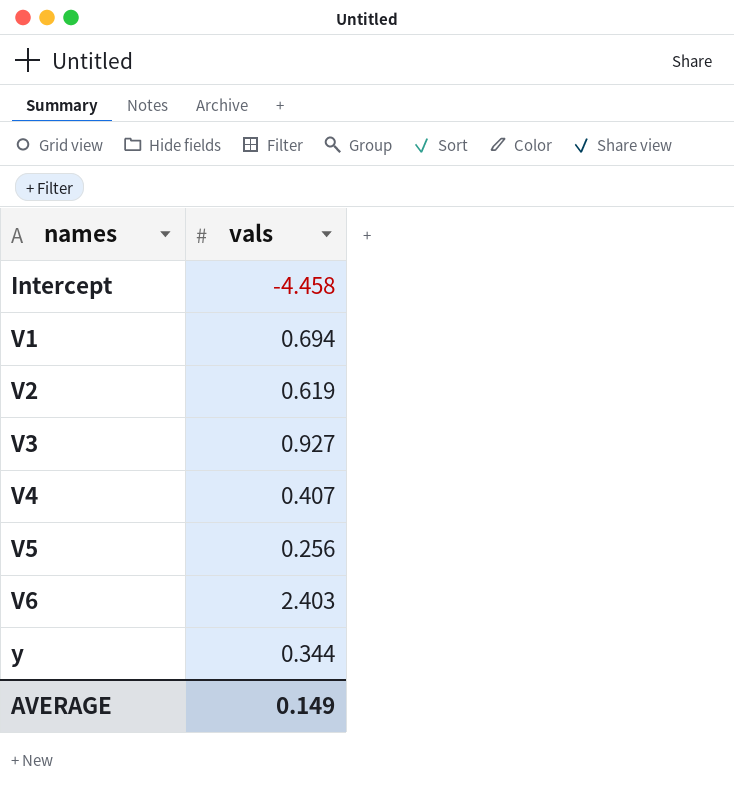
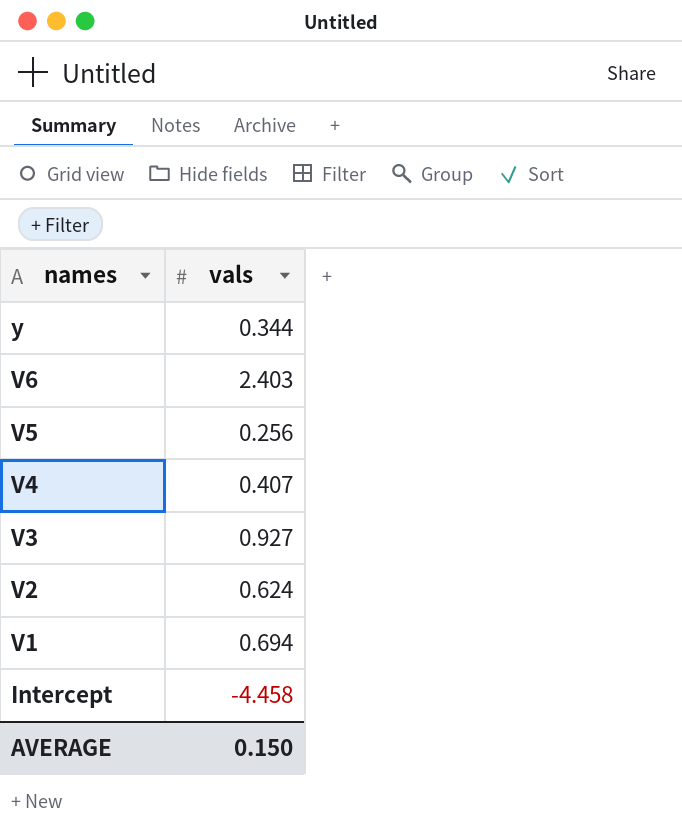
row order: names ascending -> names descending
V2 | vals: 0.619 -> 0.624
AVERAGE | vals: 0.149 -> 0.150

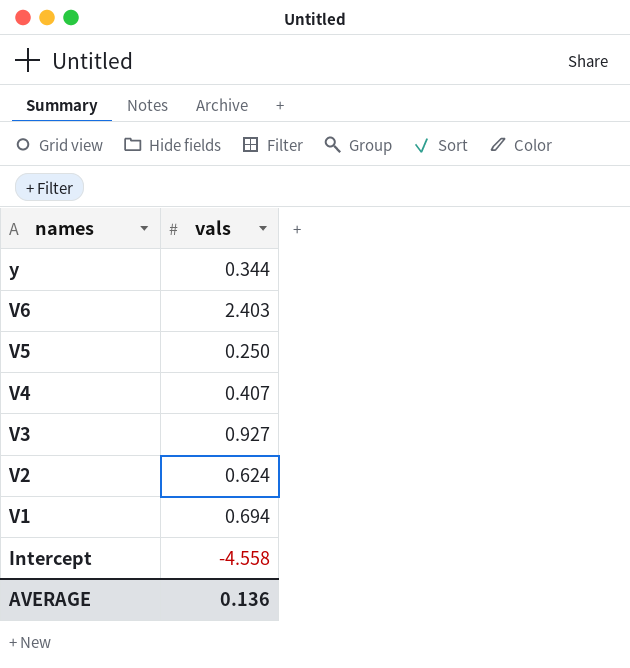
V5 | vals: 0.256 -> 0.250
Intercept | vals: -4.458 -> -4.558
AVERAGE | vals: 0.150 -> 0.136

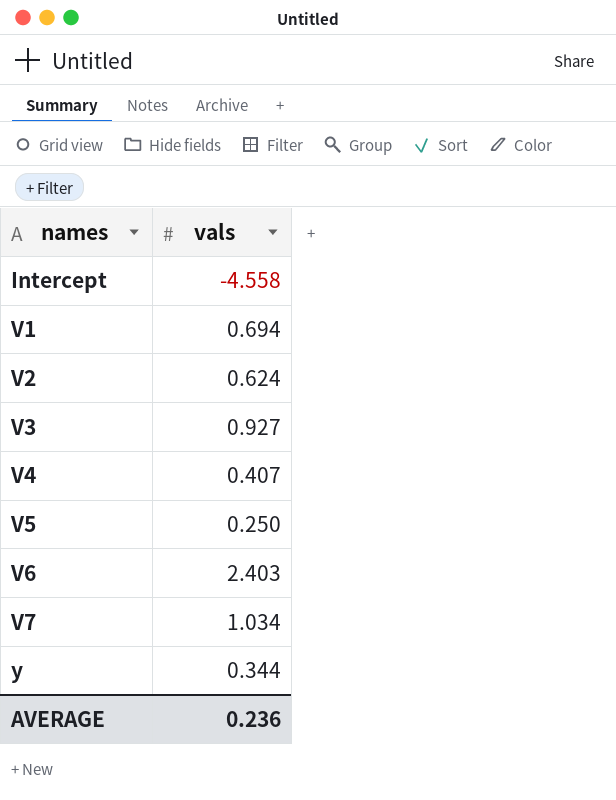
row order: names descending -> names ascending
row V7: none -> 1.034
AVERAGE | vals: 0.136 -> 0.236

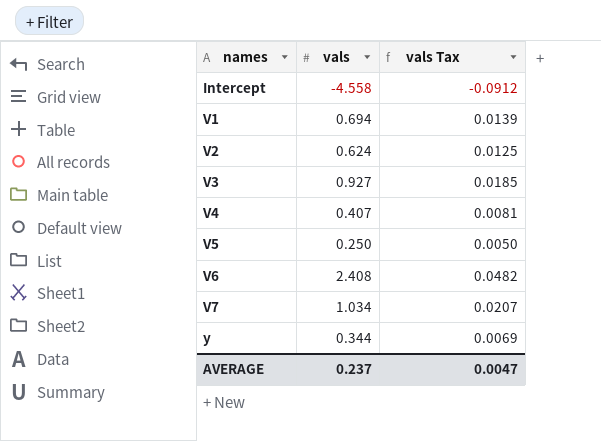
column vals Tax | formula: none -> [vals] * 0.02
V6 | vals: 2.403 -> 2.408
AVERAGE | vals: 0.236 -> 0.237

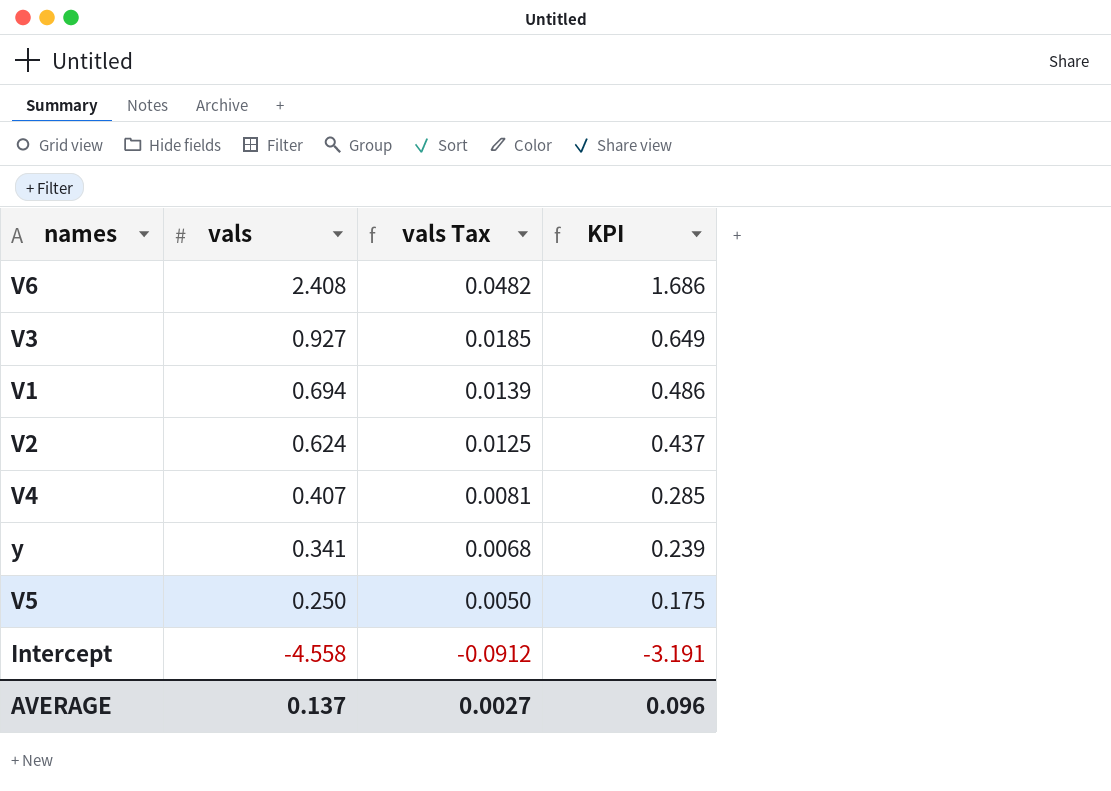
row order: names ascending -> vals descending
column KPI | formula: none -> [vals] * 0.7
row V7: 1.034 | 0.0207 -> none
y | vals: 0.344 -> 0.341
y | vals Tax: 0.0069 -> 0.0068
AVERAGE | vals: 0.237 -> 0.137
AVERAGE | vals Tax: 0.0047 -> 0.0027

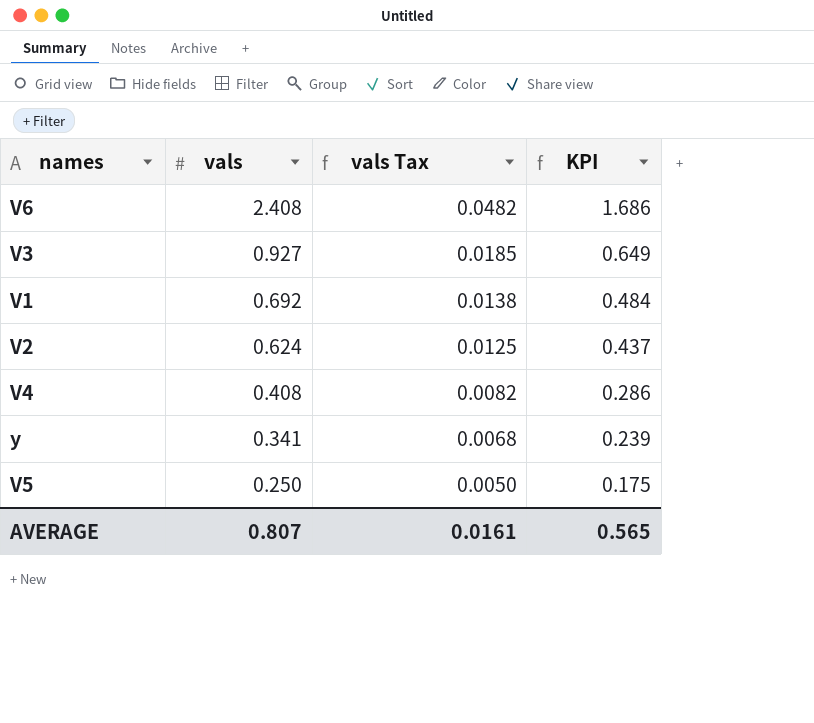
row Intercept: -4.558 | -0.0912 | -3.191 -> none
V1 | vals: 0.694 -> 0.692
V1 | vals Tax: 0.0139 -> 0.0138
V1 | KPI: 0.486 -> 0.484
V4 | vals: 0.407 -> 0.408
V4 | vals Tax: 0.0081 -> 0.0082
V4 | KPI: 0.285 -> 0.286
AVERAGE | vals: 0.137 -> 0.807
AVERAGE | vals Tax: 0.0027 -> 0.0161
AVERAGE | KPI: 0.096 -> 0.565

